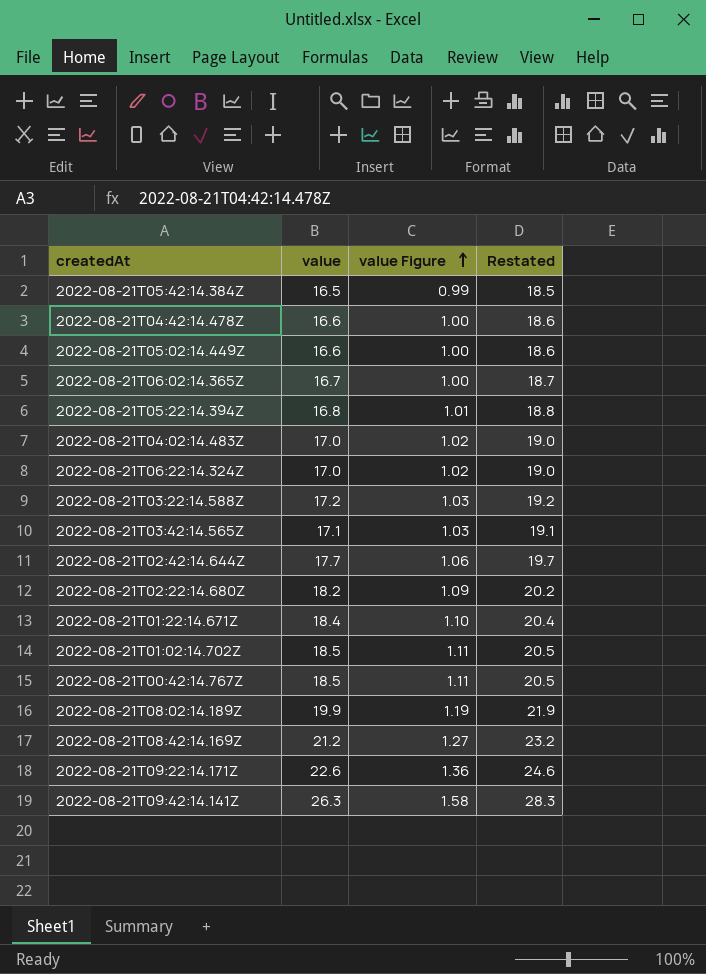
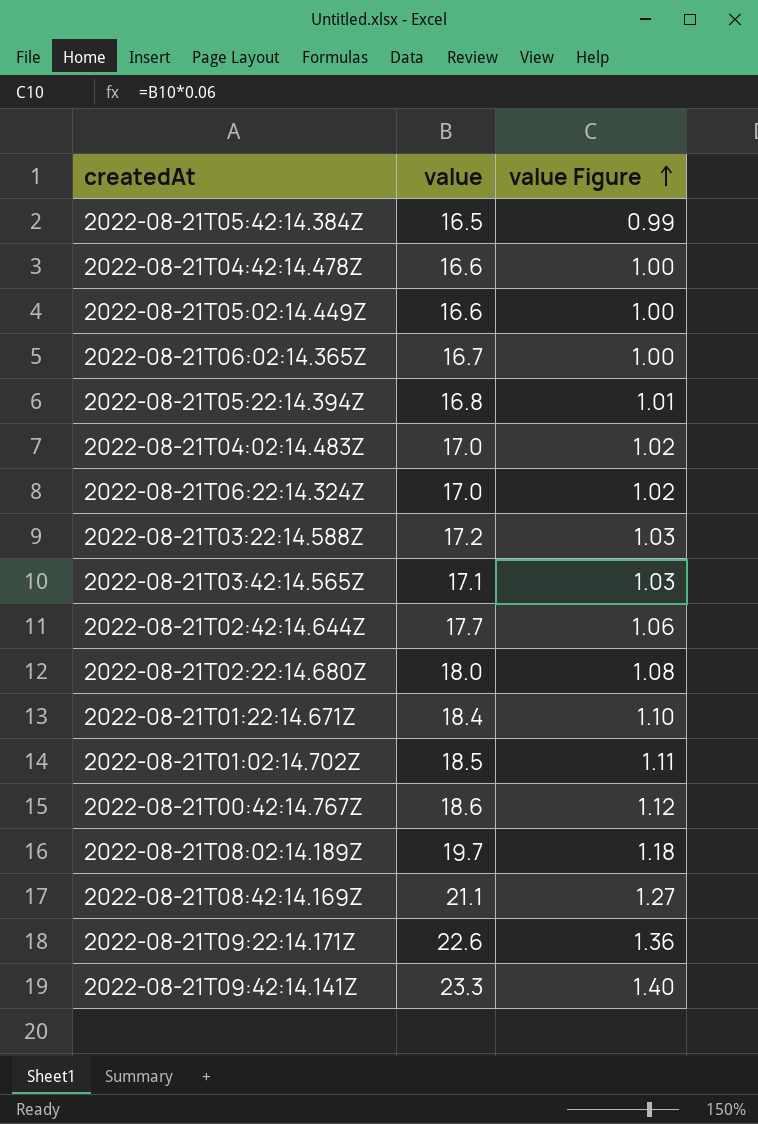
column Restated | formula: [value] + 2 -> none
2022-08-21T02:22:14.680Z | value: 18.2 -> 18.0
2022-08-21T02:22:14.680Z | value Figure: 1.09 -> 1.08
2022-08-21T00:42:14.767Z | value: 18.5 -> 18.6
2022-08-21T00:42:14.767Z | value Figure: 1.11 -> 1.12
2022-08-21T08:02:14.189Z | value: 19.9 -> 19.7
2022-08-21T08:02:14.189Z | value Figure: 1.19 -> 1.18
2022-08-21T08:42:14.169Z | value: 21.2 -> 21.1
2022-08-21T09:42:14.141Z | value: 26.3 -> 23.3
2022-08-21T09:42:14.141Z | value Figure: 1.58 -> 1.40

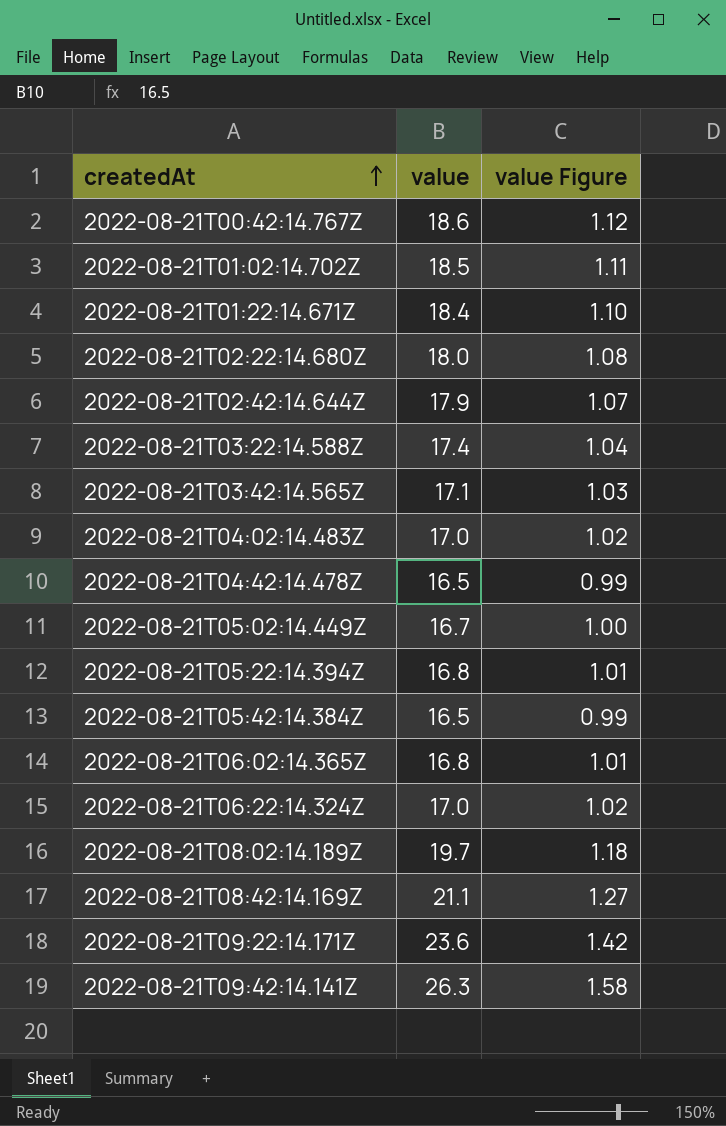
row order: value Figure ascending -> createdAt ascending
2022-08-21T02:42:14.644Z | value: 17.7 -> 17.9
2022-08-21T02:42:14.644Z | value Figure: 1.06 -> 1.07
2022-08-21T03:22:14.588Z | value: 17.2 -> 17.4
2022-08-21T03:22:14.588Z | value Figure: 1.03 -> 1.04
2022-08-21T04:42:14.478Z | value: 16.6 -> 16.5
2022-08-21T04:42:14.478Z | value Figure: 1.00 -> 0.99
2022-08-21T05:02:14.449Z | value: 16.6 -> 16.7
2022-08-21T06:02:14.365Z | value: 16.7 -> 16.8
2022-08-21T06:02:14.365Z | value Figure: 1.00 -> 1.01
2022-08-21T09:22:14.171Z | value: 22.6 -> 23.6
2022-08-21T09:22:14.171Z | value Figure: 1.36 -> 1.42
2022-08-21T09:42:14.141Z | value: 23.3 -> 26.3
2022-08-21T09:42:14.141Z | value Figure: 1.40 -> 1.58

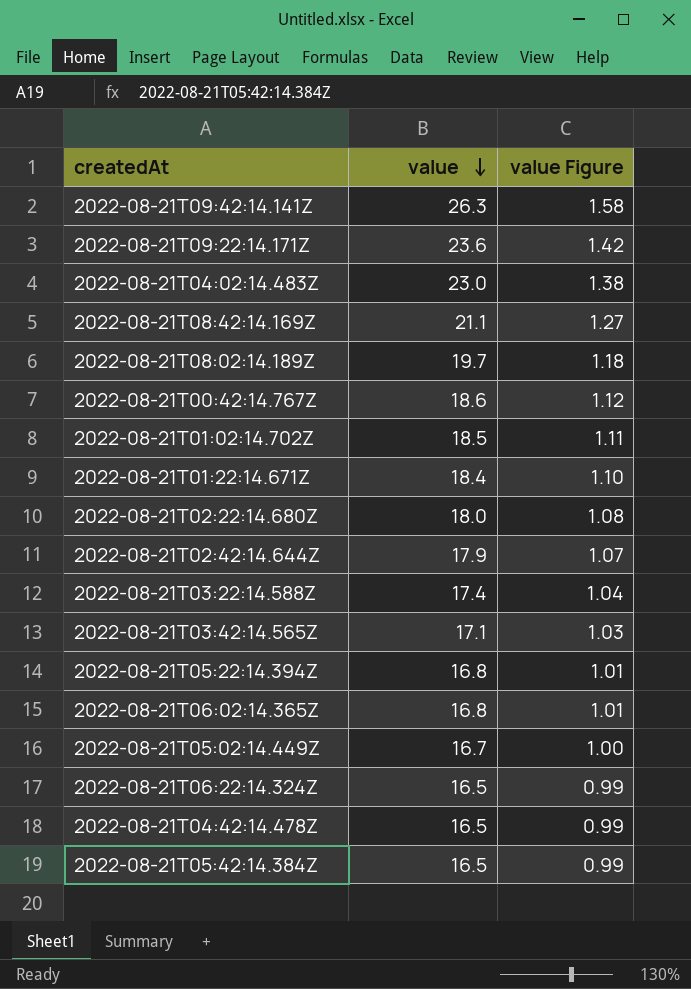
row order: createdAt ascending -> value descending
2022-08-21T04:02:14.483Z | value: 17.0 -> 23.0
2022-08-21T04:02:14.483Z | value Figure: 1.02 -> 1.38
2022-08-21T06:22:14.324Z | value: 17.0 -> 16.5
2022-08-21T06:22:14.324Z | value Figure: 1.02 -> 0.99

